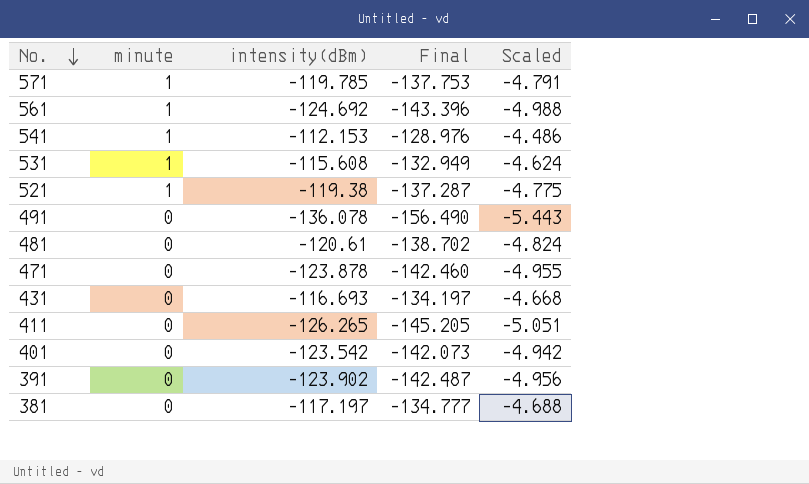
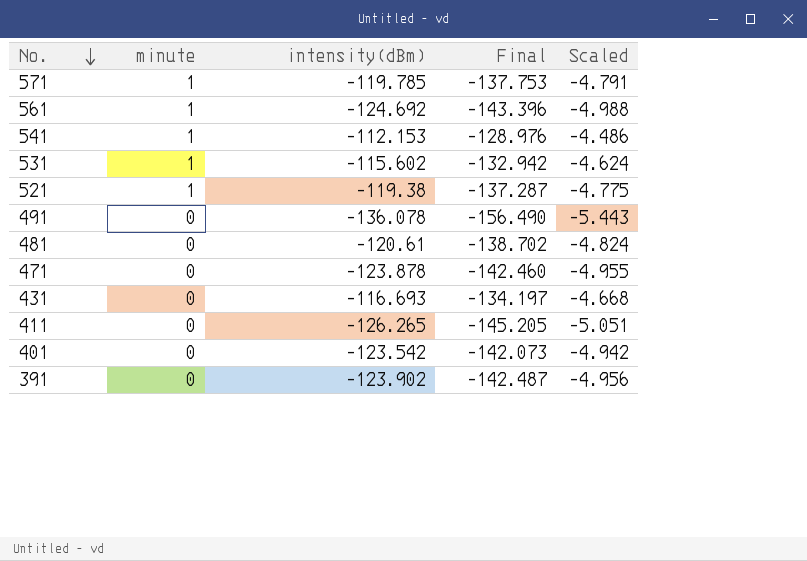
row 381: 0 | -117.197 | -134.777 | -4.688 -> none
531 | intensity(dBm): -115.608 -> -115.602
531 | Final: -132.949 -> -132.942

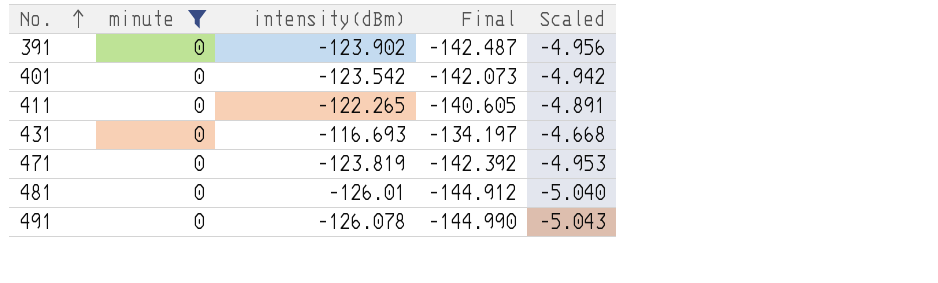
filter: none -> minute = 0
row order: No. descending -> No. ascending
411 | intensity(dBm): -126.265 -> -122.265
411 | Final: -145.205 -> -140.605
411 | Scaled: -5.051 -> -4.891
471 | intensity(dBm): -123.878 -> -123.819
471 | Final: -142.460 -> -142.392
471 | Scaled: -4.955 -> -4.953
481 | intensity(dBm): -120.61 -> -126.01
481 | Final: -138.702 -> -144.912
481 | Scaled: -4.824 -> -5.040
491 | intensity(dBm): -136.078 -> -126.078
491 | Final: -156.490 -> -144.990
491 | Scaled: -5.443 -> -5.043

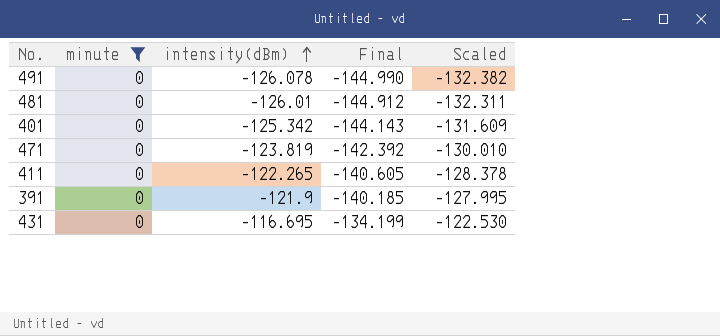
row order: No. ascending -> intensity(dBm) ascending
column Scaled | formula: [intensity(dBm)] * 0.04 -> [intensity(dBm)] * 1.05
401 | intensity(dBm): -123.542 -> -125.342
401 | Final: -142.073 -> -144.143
391 | intensity(dBm): -123.902 -> -121.9
391 | Final: -142.487 -> -140.185
431 | intensity(dBm): -116.693 -> -116.695
431 | Final: -134.197 -> -134.199

